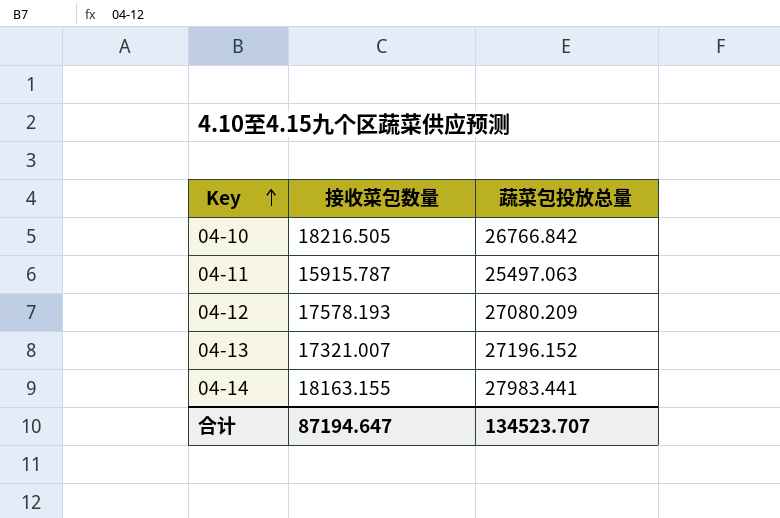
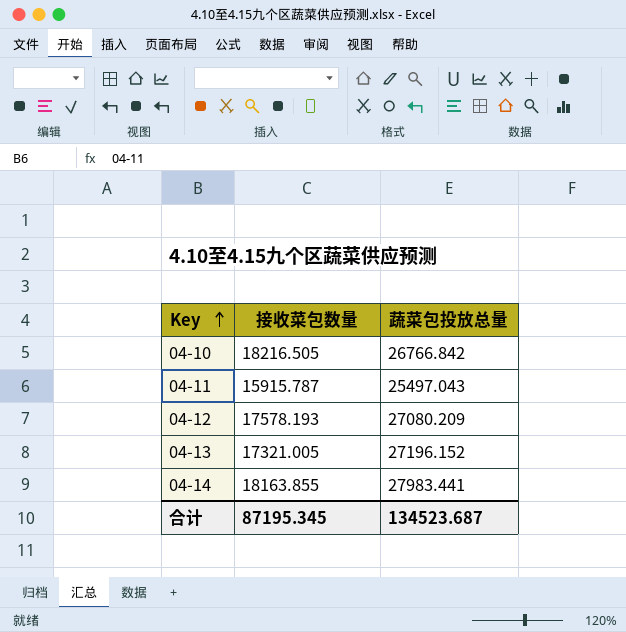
04-11 | 蔬菜包投放总量: 25497.063 -> 25497.043
04-13 | 接收菜包数量: 17321.007 -> 17321.005
04-14 | 接收菜包数量: 18163.155 -> 18163.855
合计 | 接收菜包数量: 87194.647 -> 87195.345
合计 | 蔬菜包投放总量: 134523.707 -> 134523.687

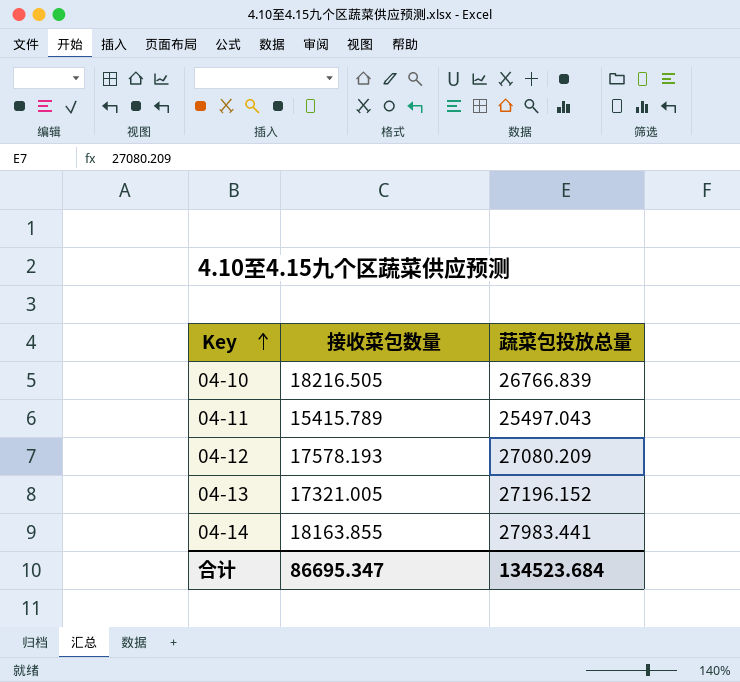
04-10 | 蔬菜包投放总量: 26766.842 -> 26766.839
04-11 | 接收菜包数量: 15915.787 -> 15415.789
合计 | 接收菜包数量: 87195.345 -> 86695.347
合计 | 蔬菜包投放总量: 134523.687 -> 134523.684

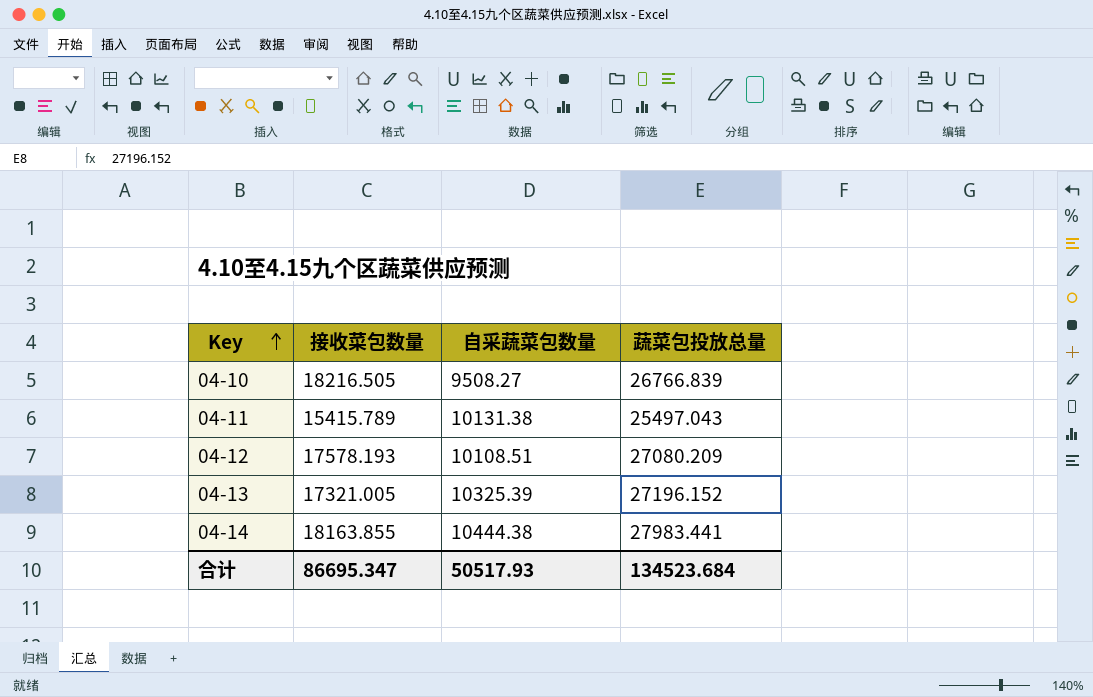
column 自采蔬菜包数量 | position: none -> 3

